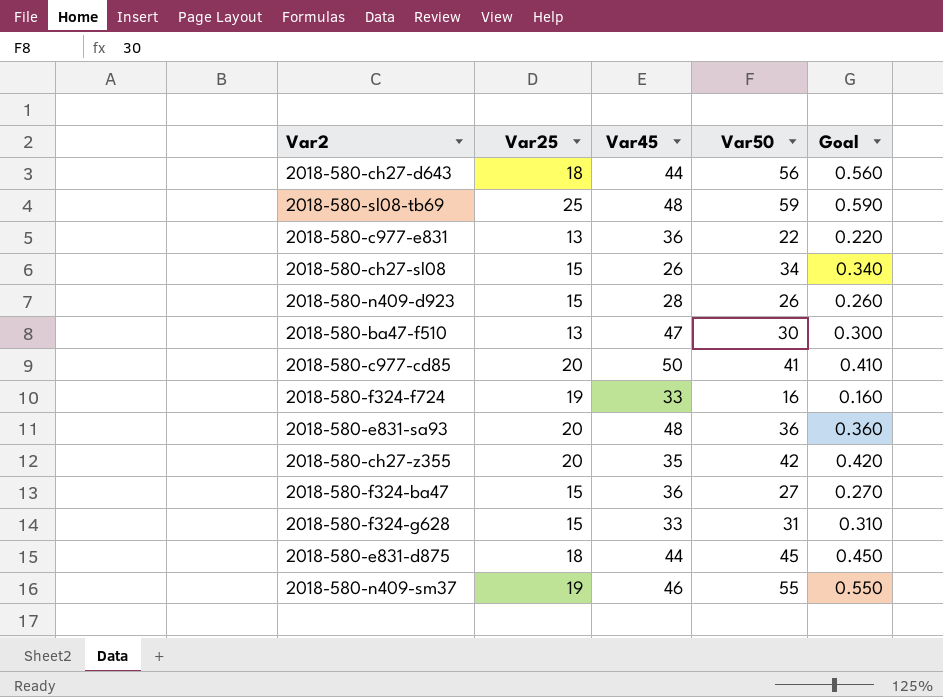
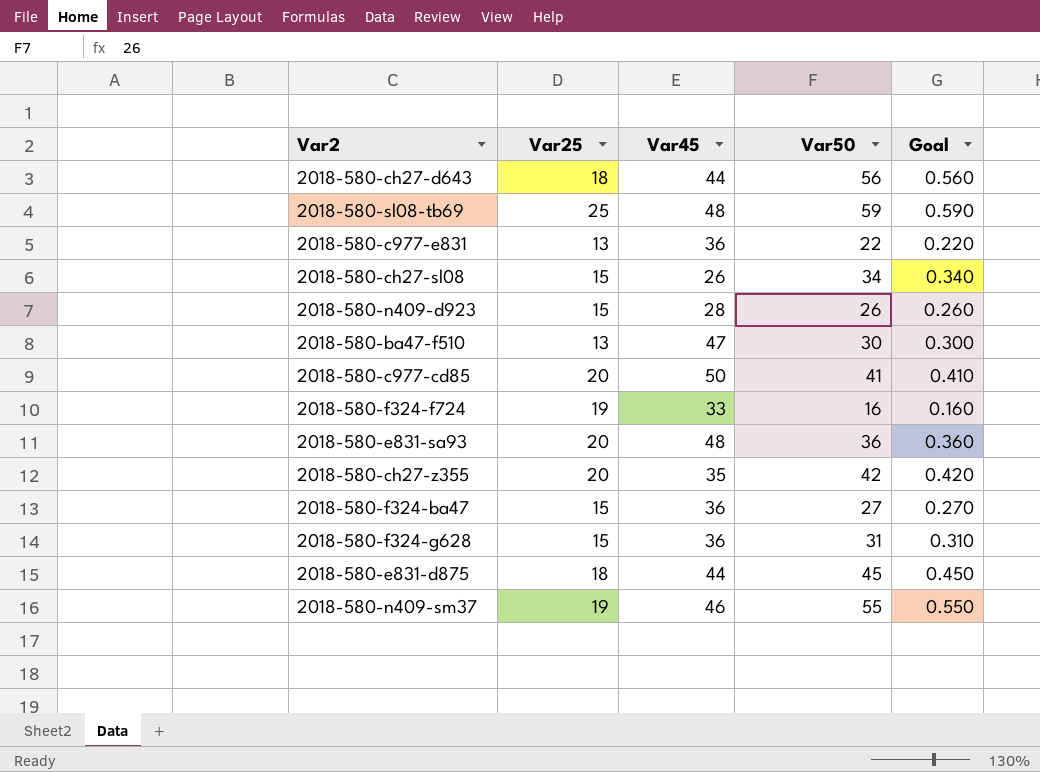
2018-580-f324-g628 | Var45: 33 -> 36

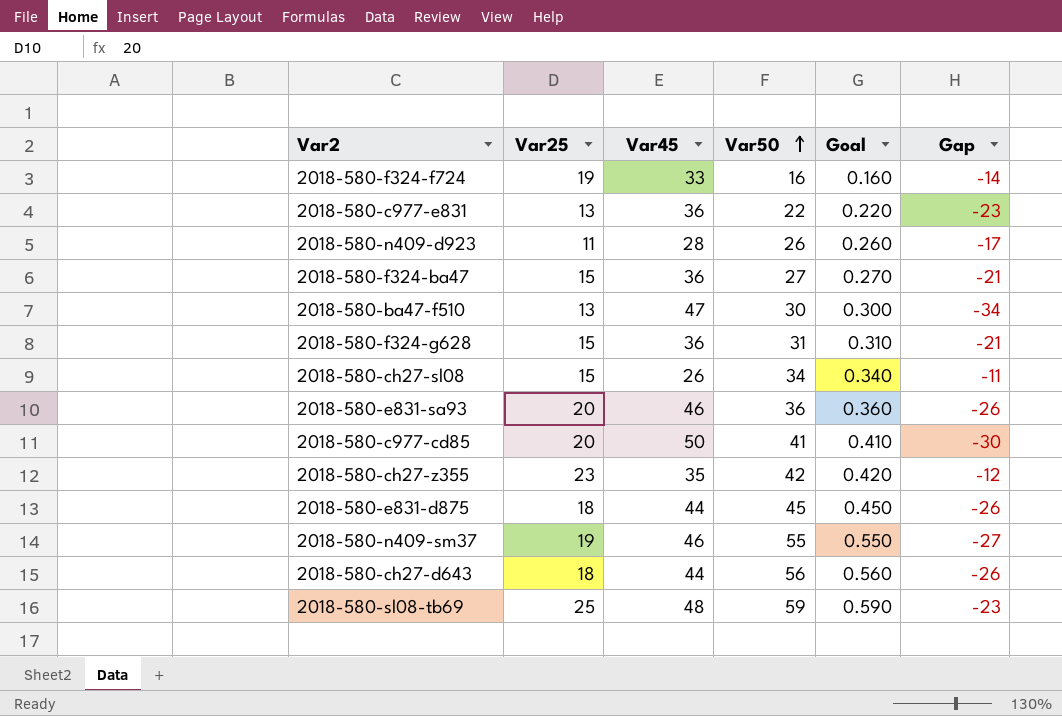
row order: none -> Var50 ascending
column Gap | formula: none -> [Var25] - [Var45]
2018-580-n409-d923 | Var25: 15 -> 11
2018-580-e831-sa93 | Var45: 48 -> 46
2018-580-ch27-z355 | Var25: 20 -> 23

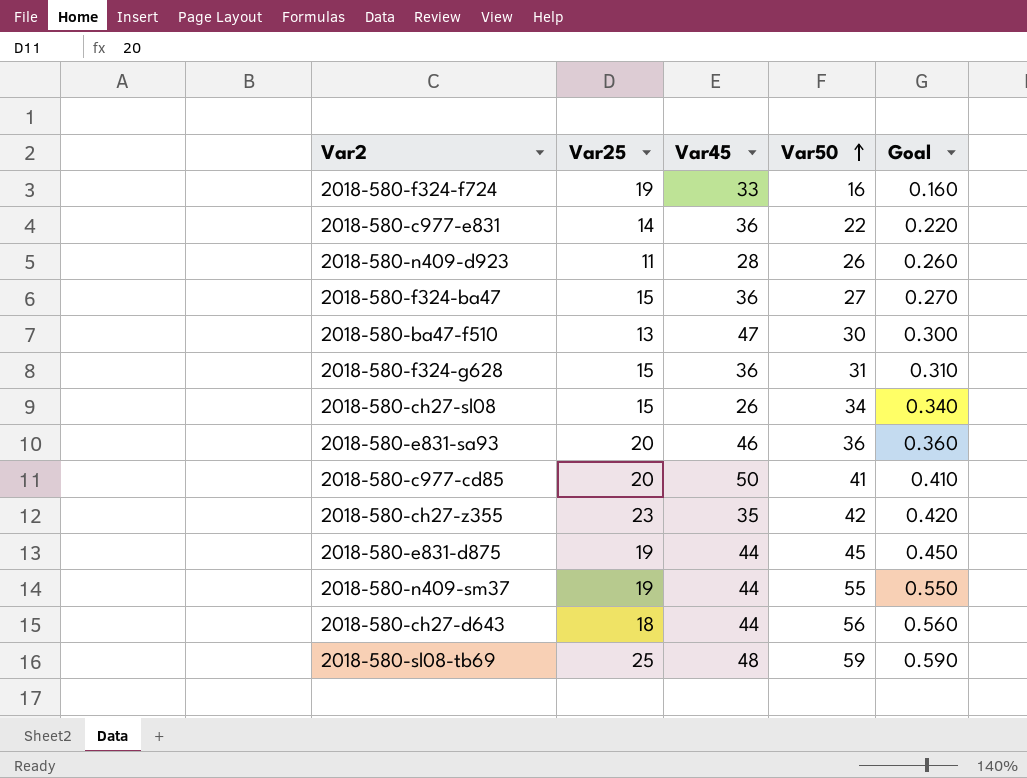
column Gap | formula: [Var25] - [Var45] -> none
2018-580-c977-e831 | Var25: 13 -> 14
2018-580-e831-d875 | Var25: 18 -> 19
2018-580-n409-sm37 | Var45: 46 -> 44

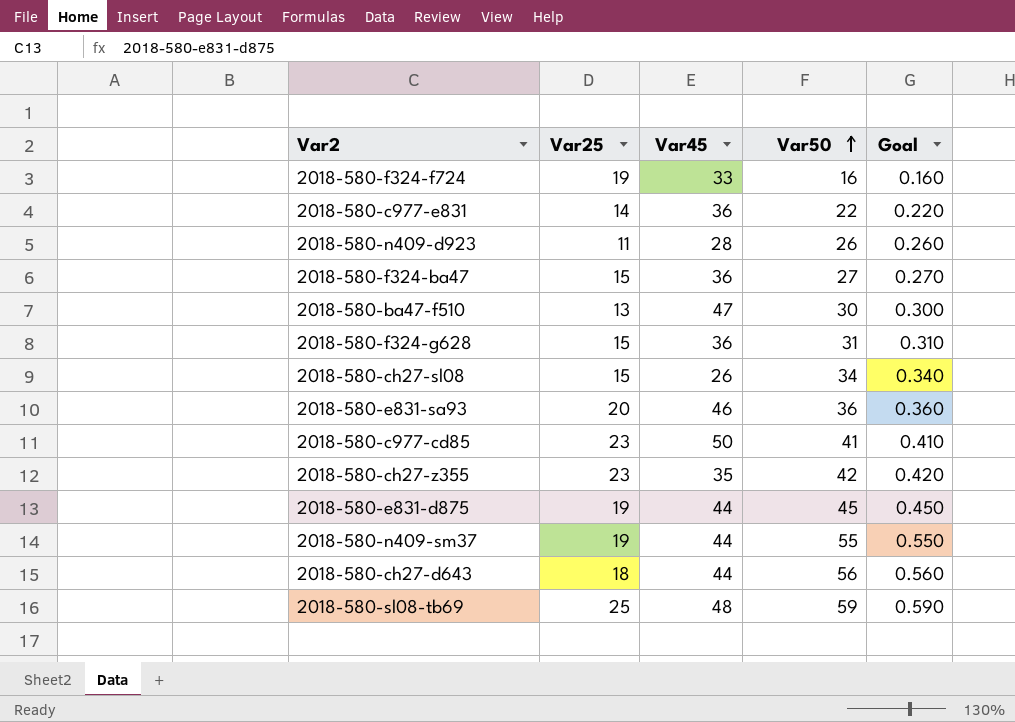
2018-580-c977-cd85 | Var25: 20 -> 23

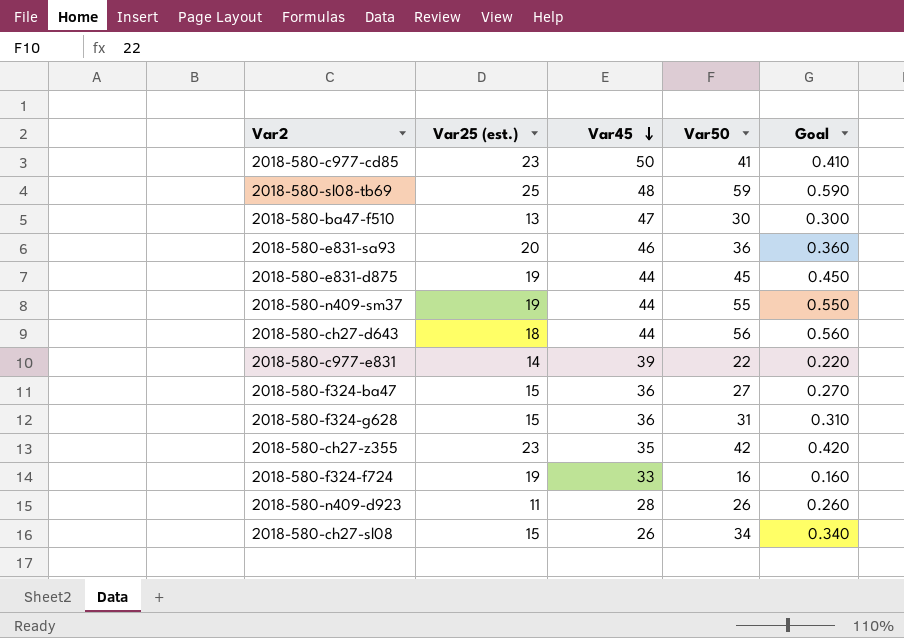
row order: Var50 ascending -> Var45 descending
column name: Var25 -> Var25 (est.)
2018-580-c977-e831 | Var45: 36 -> 39

